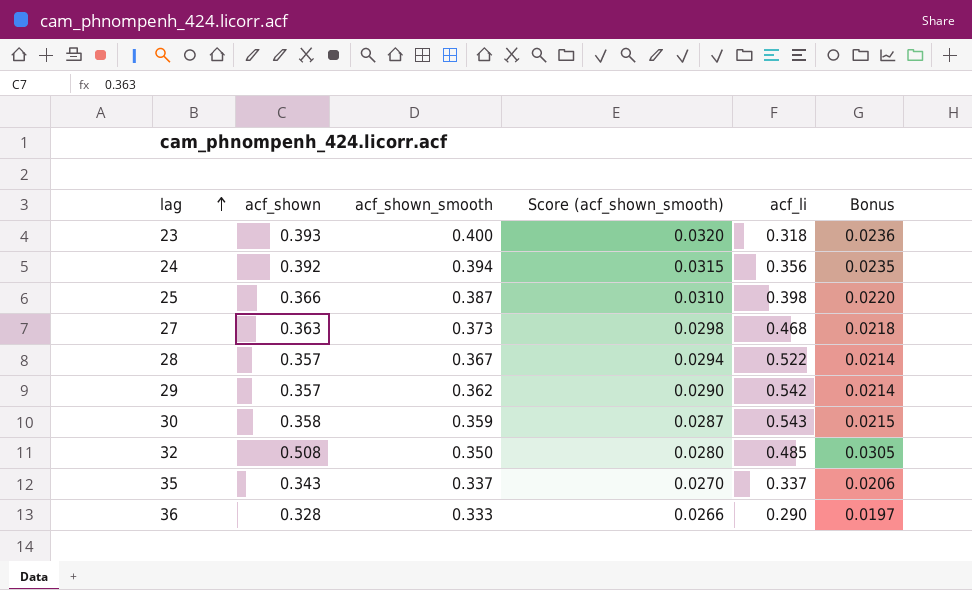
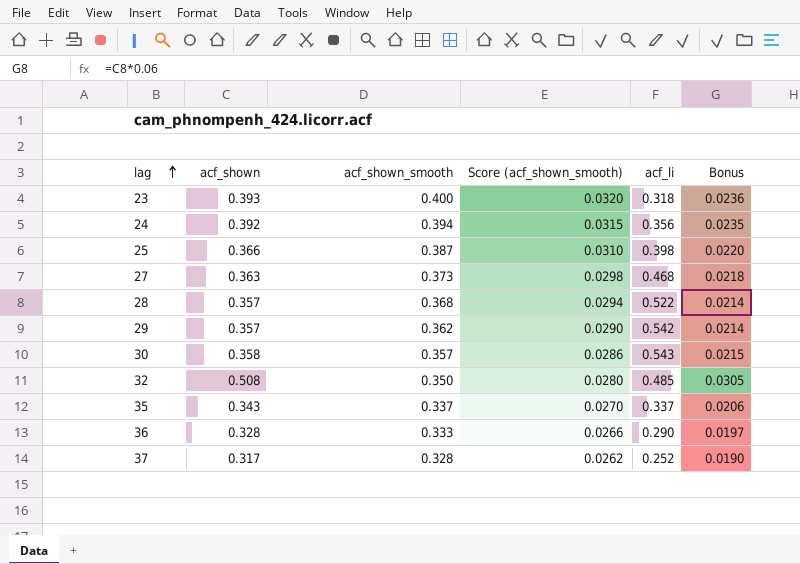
28 | acf_shown_smooth: 0.367 -> 0.368
30 | acf_shown_smooth: 0.359 -> 0.357
30 | Score (acf_shown_smooth): 0.0287 -> 0.0286
row 37: none -> 0.317 | 0.328 | 0.0262 | 0.252 | 0.0190

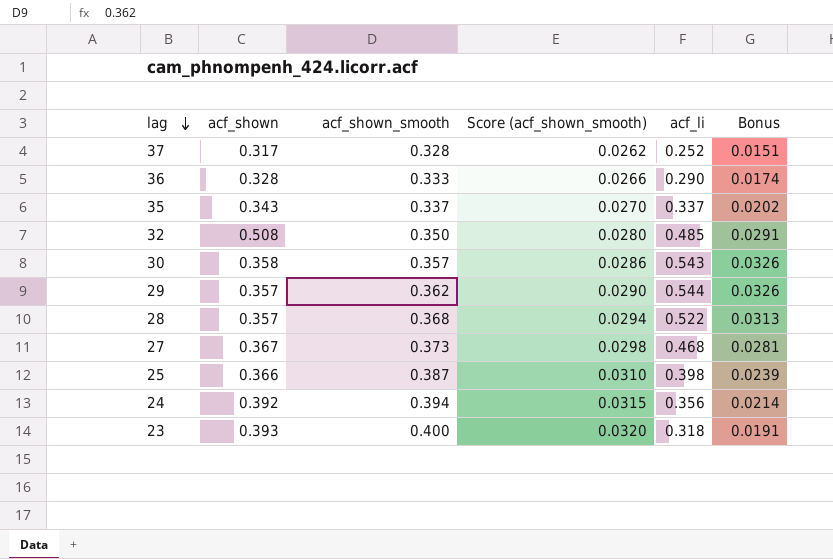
row order: lag ascending -> lag descending
column Bonus | formula: [acf_shown] * 0.06 -> [acf_li] * 0.06
29 | acf_li: 0.542 -> 0.544
27 | acf_shown: 0.363 -> 0.367

